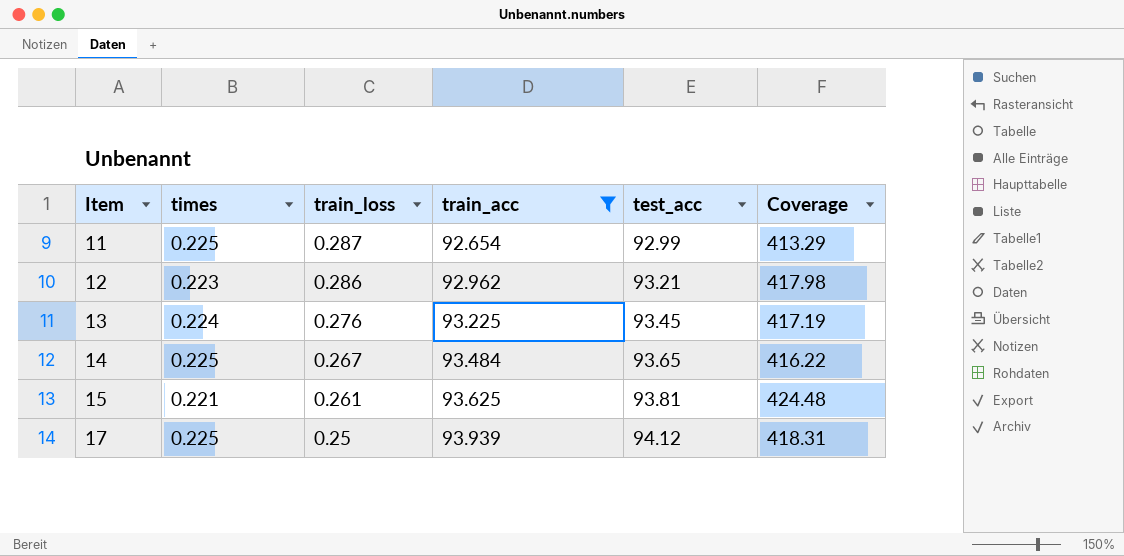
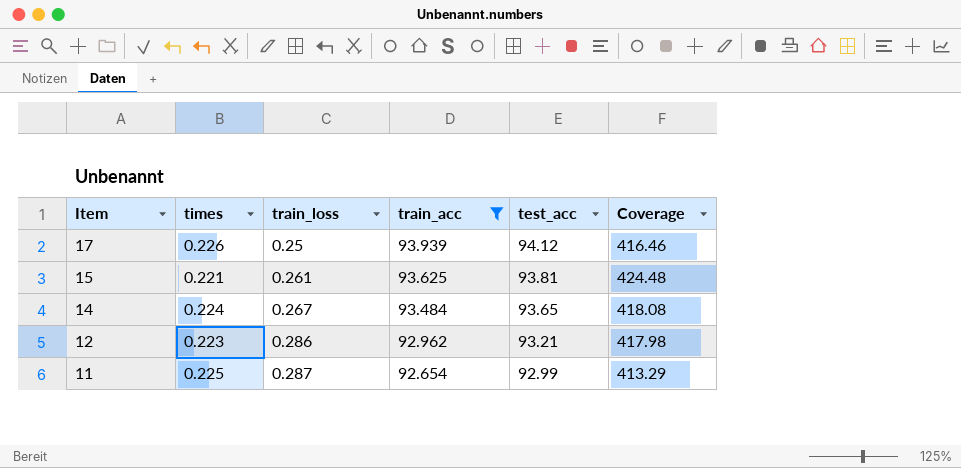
row order: Item ascending -> Item descending
row 13: 0.224 | 0.276 | 93.225 | 93.45 | 417.19 -> none
17 | times: 0.225 -> 0.226
17 | Coverage: 418.31 -> 416.46
14 | times: 0.225 -> 0.224
14 | Coverage: 416.22 -> 418.08

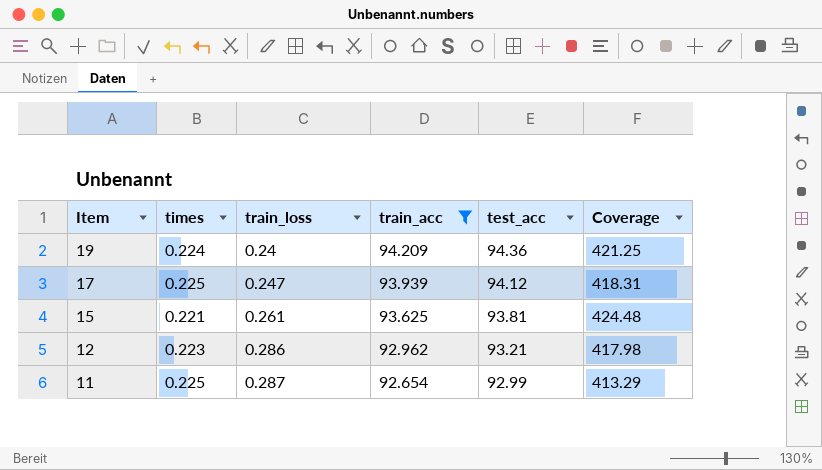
row 14: 0.224 | 0.267 | 93.484 | 93.65 | 418.08 -> none
row 19: none -> 0.224 | 0.24 | 94.209 | 94.36 | 421.25
17 | times: 0.226 -> 0.225
17 | train_loss: 0.25 -> 0.247
17 | Coverage: 416.46 -> 418.31

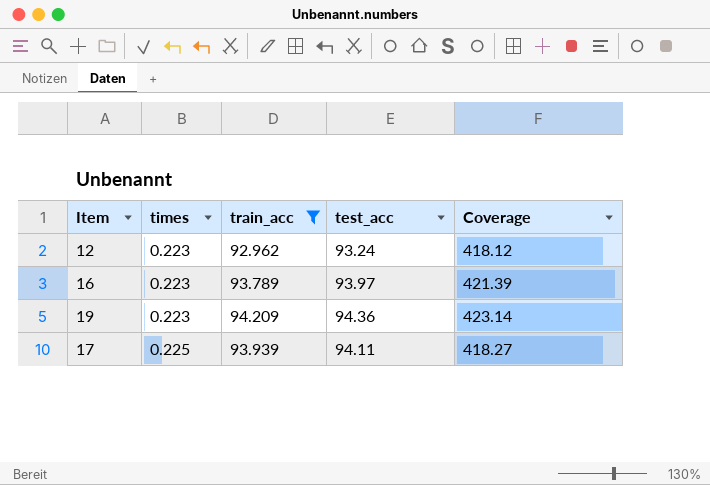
row order: Item descending -> times ascending
column train_loss | position: 3 -> none
row 15: 0.221 | 0.261 | 93.625 | 93.81 | 424.48 -> none
row 11: 0.225 | 0.287 | 92.654 | 92.99 | 413.29 -> none
12 | test_acc: 93.21 -> 93.24
12 | Coverage: 417.98 -> 418.12
row 16: none -> 0.223 | 93.789 | 93.97 | 421.39
19 | times: 0.224 -> 0.223
19 | Coverage: 421.25 -> 423.14
17 | test_acc: 94.12 -> 94.11
17 | Coverage: 418.31 -> 418.27

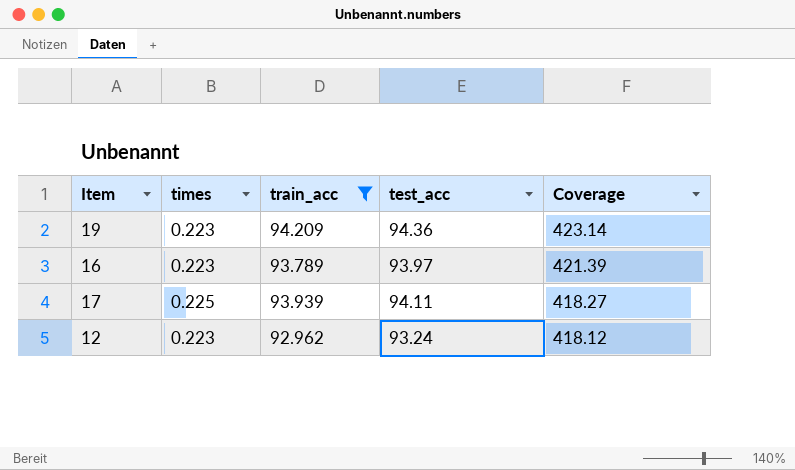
row order: times ascending -> Coverage descending

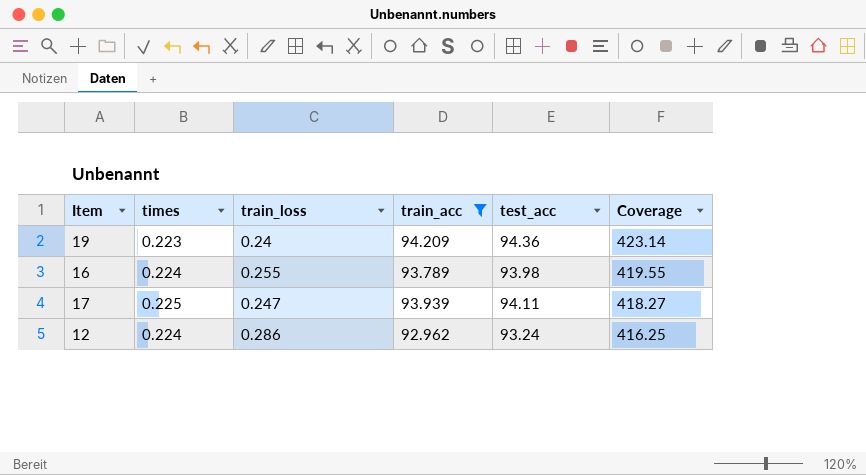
column train_loss | position: none -> 3
16 | times: 0.223 -> 0.224
16 | test_acc: 93.97 -> 93.98
16 | Coverage: 421.39 -> 419.55
12 | times: 0.223 -> 0.224
12 | Coverage: 418.12 -> 416.25

